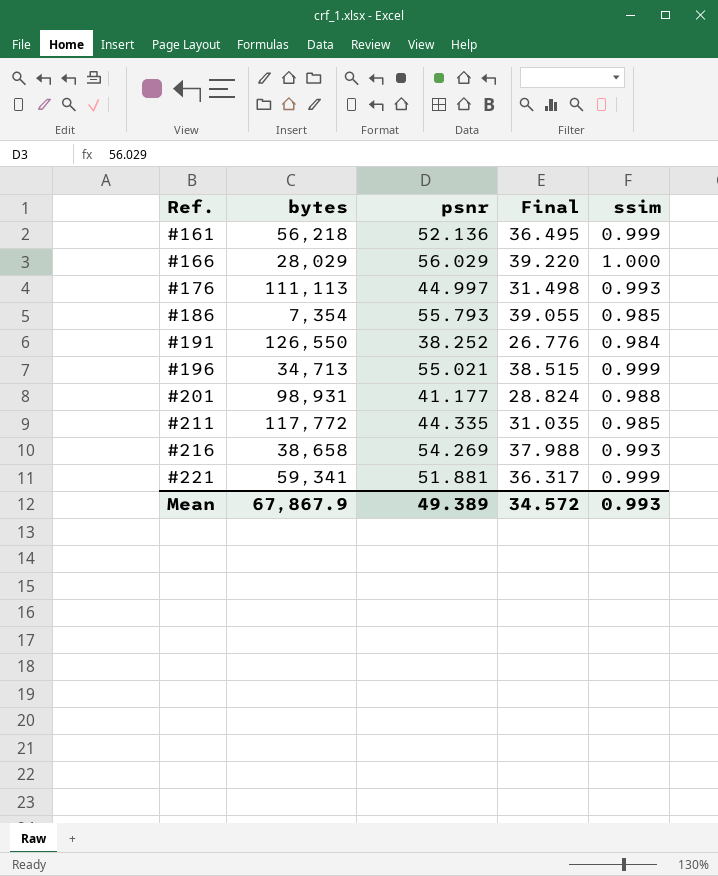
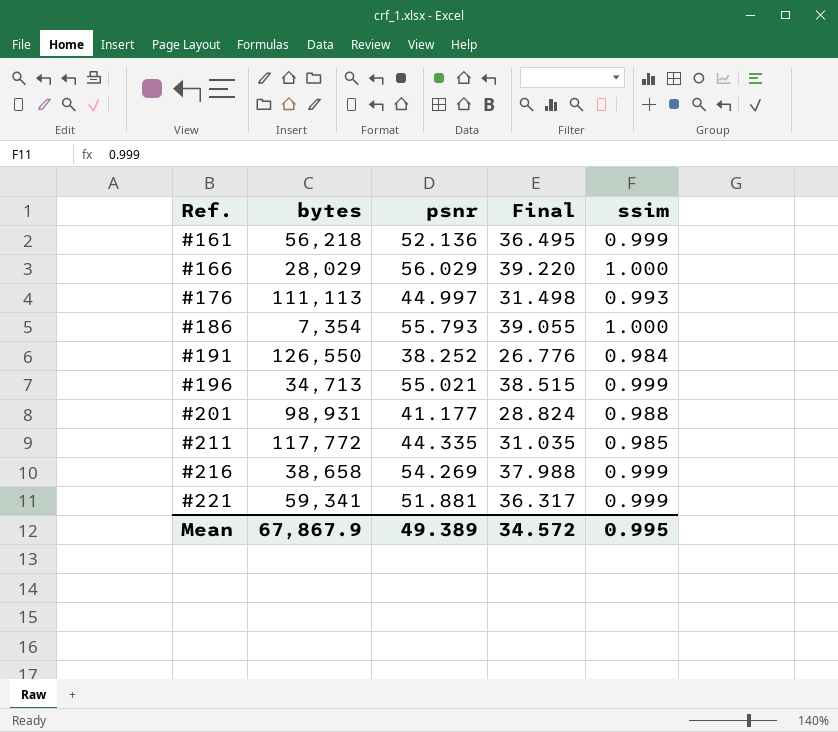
#186 | ssim: 0.985 -> 1.000
#216 | ssim: 0.993 -> 0.999
Mean | ssim: 0.993 -> 0.995

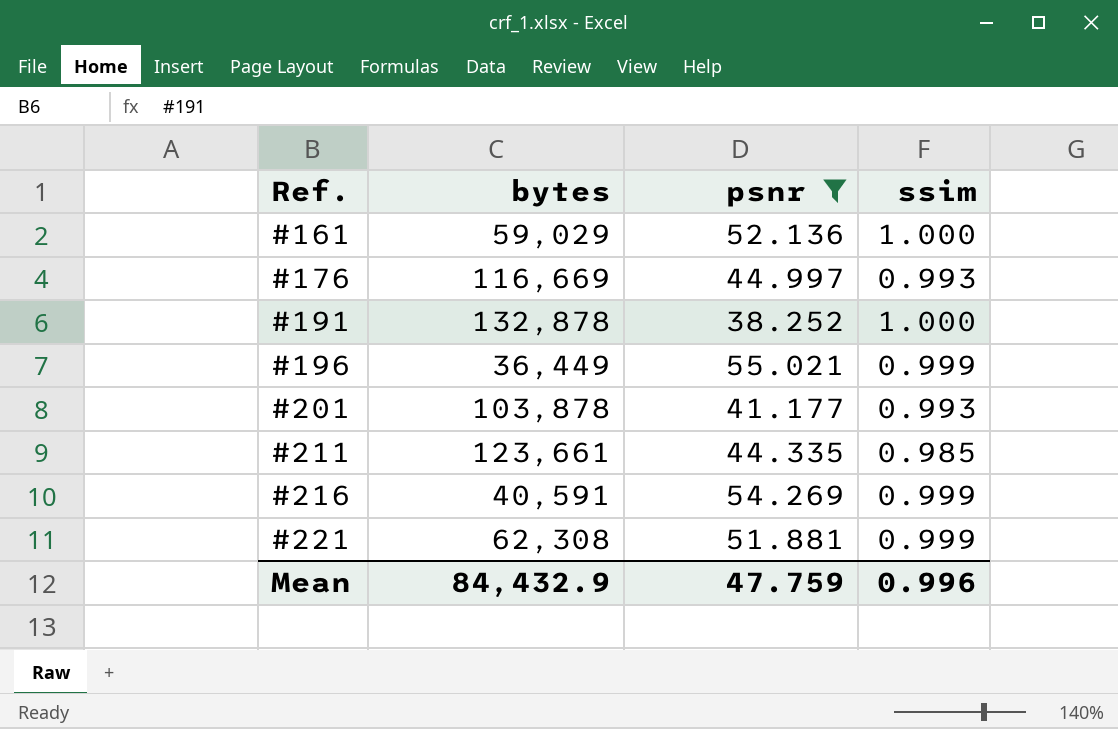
filter: none -> psnr <= 55.021
column Final | formula: [psnr] * 0.7 -> none
#161 | bytes: 56,218 -> 59,029
#161 | ssim: 0.999 -> 1.000
#176 | bytes: 111,113 -> 116,669
#191 | bytes: 126,550 -> 132,878
#191 | ssim: 0.984 -> 1.000
#196 | bytes: 34,713 -> 36,449
#201 | bytes: 98,931 -> 103,878
#201 | ssim: 0.988 -> 0.993
#211 | bytes: 117,772 -> 123,661
#216 | bytes: 38,658 -> 40,591
#221 | bytes: 59,341 -> 62,308
Mean | bytes: 67,867.9 -> 84,432.9
Mean | psnr: 49.389 -> 47.759
Mean | ssim: 0.995 -> 0.996

